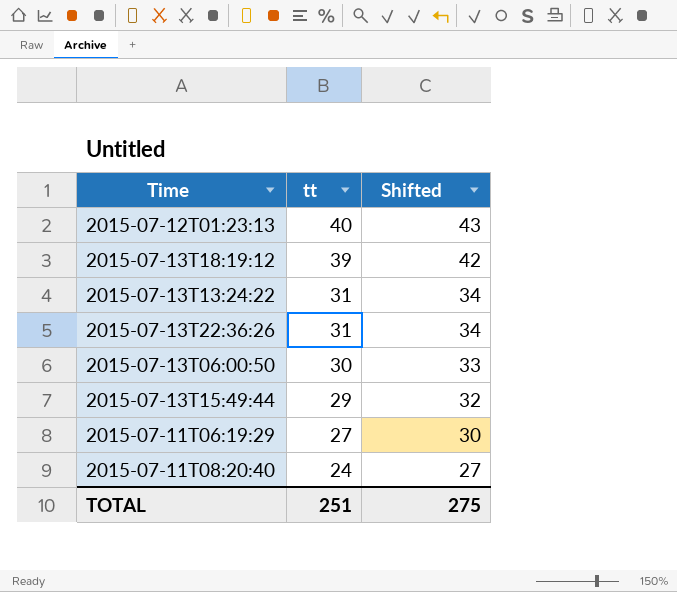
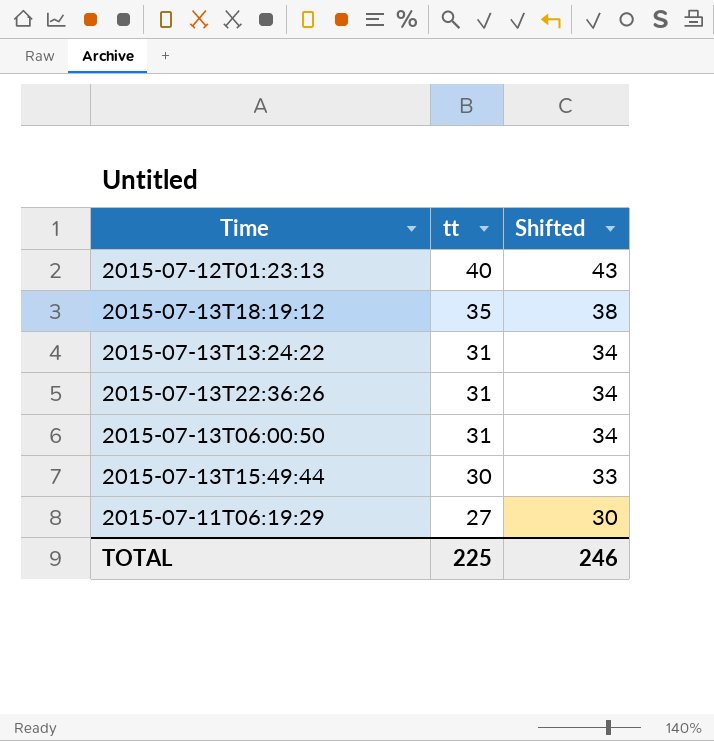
row 2015-07-11T08:20:40: 24 | 27 -> none
2015-07-13T18:19:12 | tt: 39 -> 35
2015-07-13T18:19:12 | Shifted: 42 -> 38
2015-07-13T06:00:50 | tt: 30 -> 31
2015-07-13T06:00:50 | Shifted: 33 -> 34
2015-07-13T15:49:44 | tt: 29 -> 30
2015-07-13T15:49:44 | Shifted: 32 -> 33
TOTAL | tt: 251 -> 225
TOTAL | Shifted: 275 -> 246

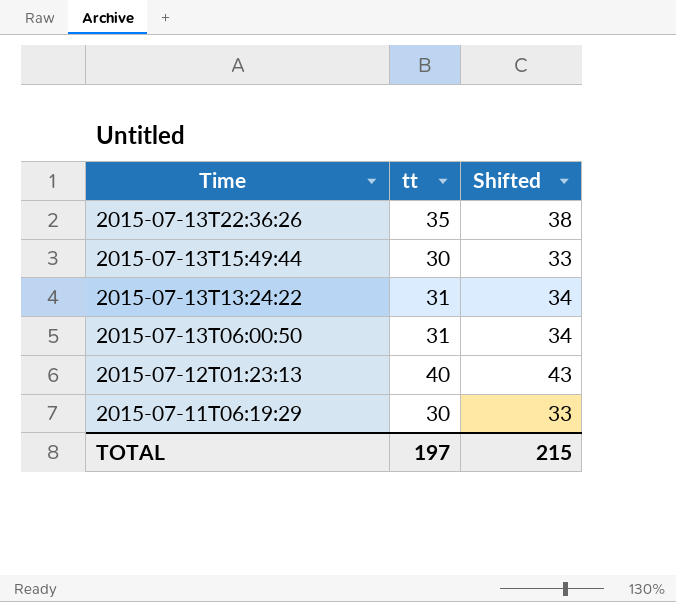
row order: tt descending -> Time descending
row 2015-07-13T18:19:12: 35 | 38 -> none
2015-07-13T22:36:26 | tt: 31 -> 35
2015-07-13T22:36:26 | Shifted: 34 -> 38
2015-07-11T06:19:29 | tt: 27 -> 30
2015-07-11T06:19:29 | Shifted: 30 -> 33
TOTAL | tt: 225 -> 197
TOTAL | Shifted: 246 -> 215

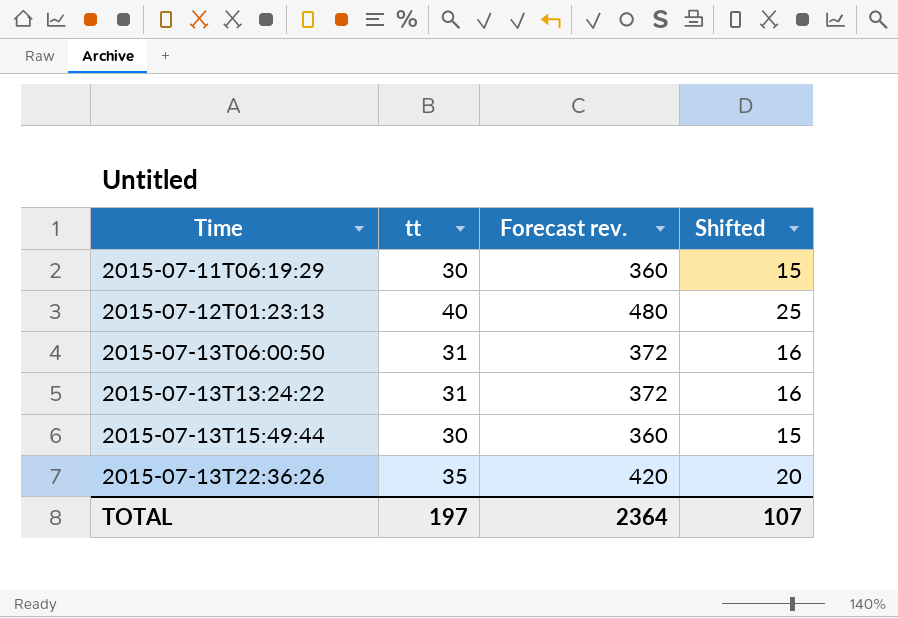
row order: Time descending -> Time ascending
column Forecast rev. | formula: none -> [tt] * 12
column Shifted | formula: [tt] + 3 -> [tt] - 15
TOTAL | Shifted: 215 -> 107

